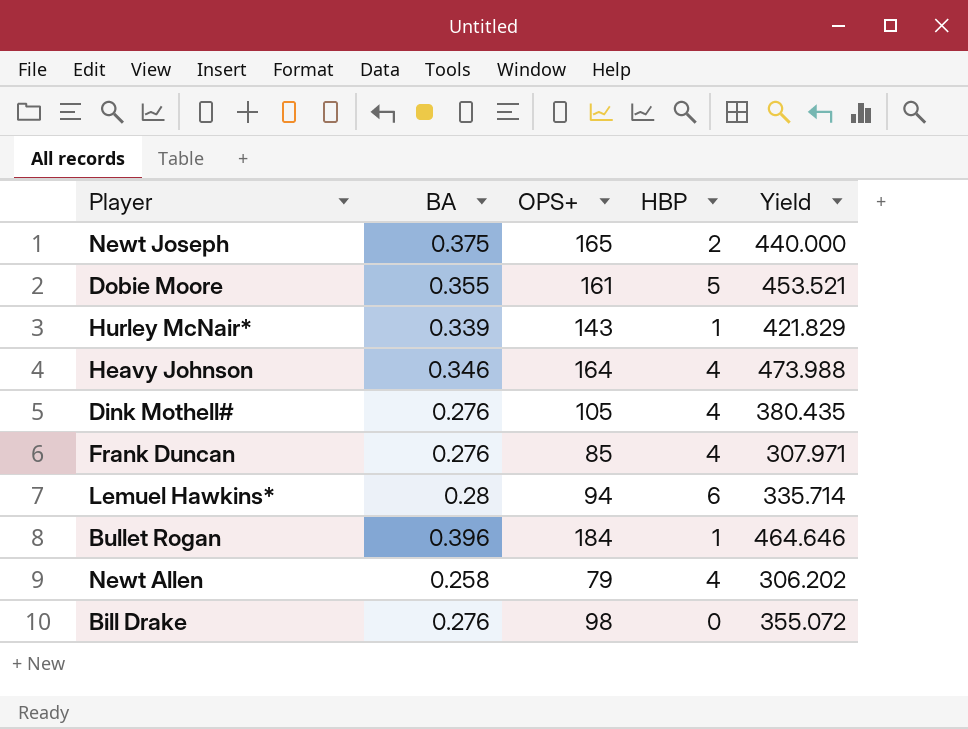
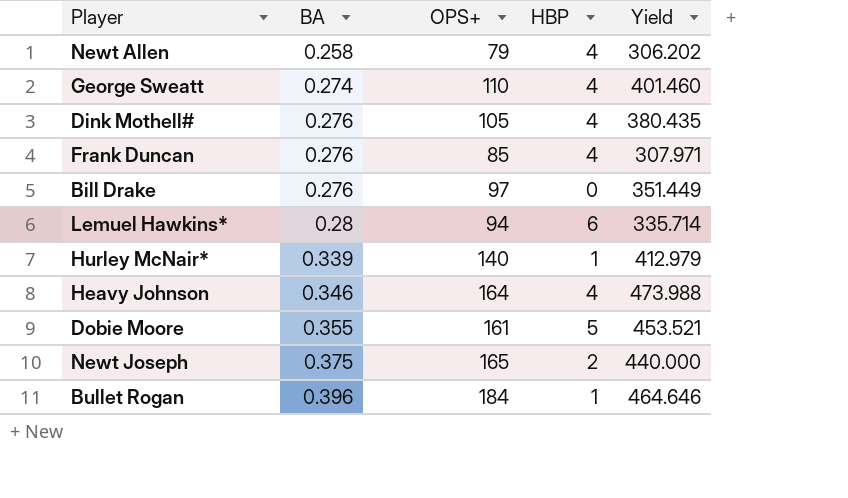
row order: none -> BA ascending
row George Sweatt: none -> 0.274 | 110 | 4 | 401.460
Bill Drake | OPS+: 98 -> 97
Bill Drake | Yield: 355.072 -> 351.449
Hurley McNair* | OPS+: 143 -> 140
Hurley McNair* | Yield: 421.829 -> 412.979

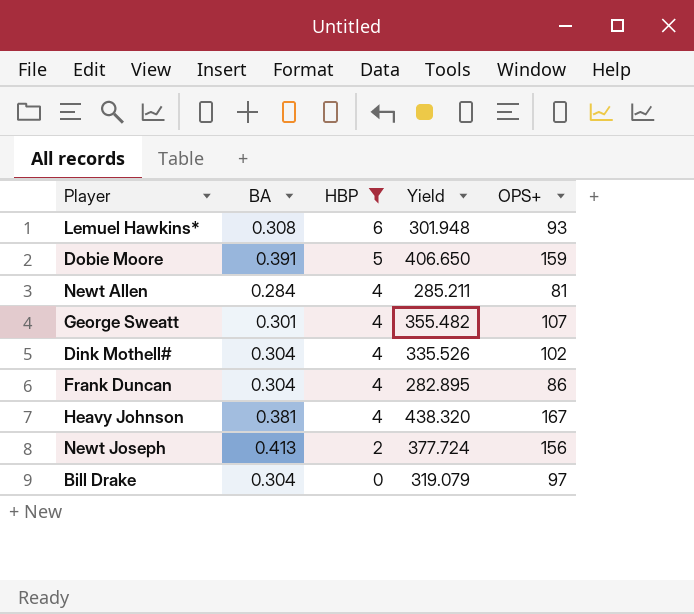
filter: none -> HBP != 1
row order: BA ascending -> HBP descending
column OPS+ | position: 3 -> 5
Lemuel Hawkins* | BA: 0.28 -> 0.308
Lemuel Hawkins* | Yield: 335.714 -> 301.948
Lemuel Hawkins* | OPS+: 94 -> 93
Dobie Moore | BA: 0.355 -> 0.391
Dobie Moore | Yield: 453.521 -> 406.650
Dobie Moore | OPS+: 161 -> 159
Newt Allen | BA: 0.258 -> 0.284
Newt Allen | Yield: 306.202 -> 285.211
Newt Allen | OPS+: 79 -> 81
George Sweatt | BA: 0.274 -> 0.301
George Sweatt | Yield: 401.460 -> 355.482
George Sweatt | OPS+: 110 -> 107
Dink Mothell# | BA: 0.276 -> 0.304
Dink Mothell# | Yield: 380.435 -> 335.526
Dink Mothell# | OPS+: 105 -> 102
Frank Duncan | BA: 0.276 -> 0.304
Frank Duncan | Yield: 307.971 -> 282.895
Frank Duncan | OPS+: 85 -> 86
Heavy Johnson | BA: 0.346 -> 0.381
Heavy Johnson | Yield: 473.988 -> 438.320
Heavy Johnson | OPS+: 164 -> 167
Newt Joseph | BA: 0.375 -> 0.413
Newt Joseph | Yield: 440.000 -> 377.724
Newt Joseph | OPS+: 165 -> 156
Bill Drake | BA: 0.276 -> 0.304
Bill Drake | Yield: 351.449 -> 319.079

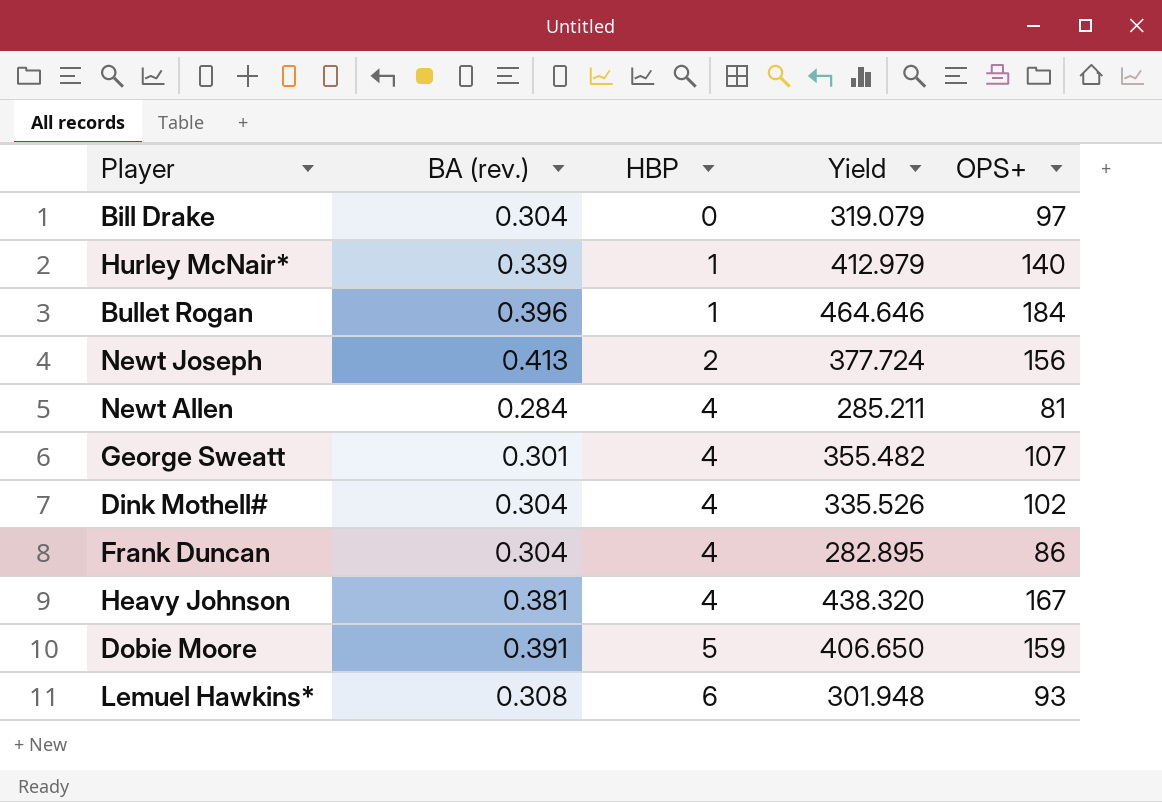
filter: HBP != 1 -> none
row order: HBP descending -> HBP ascending
column name: BA -> BA (rev.)

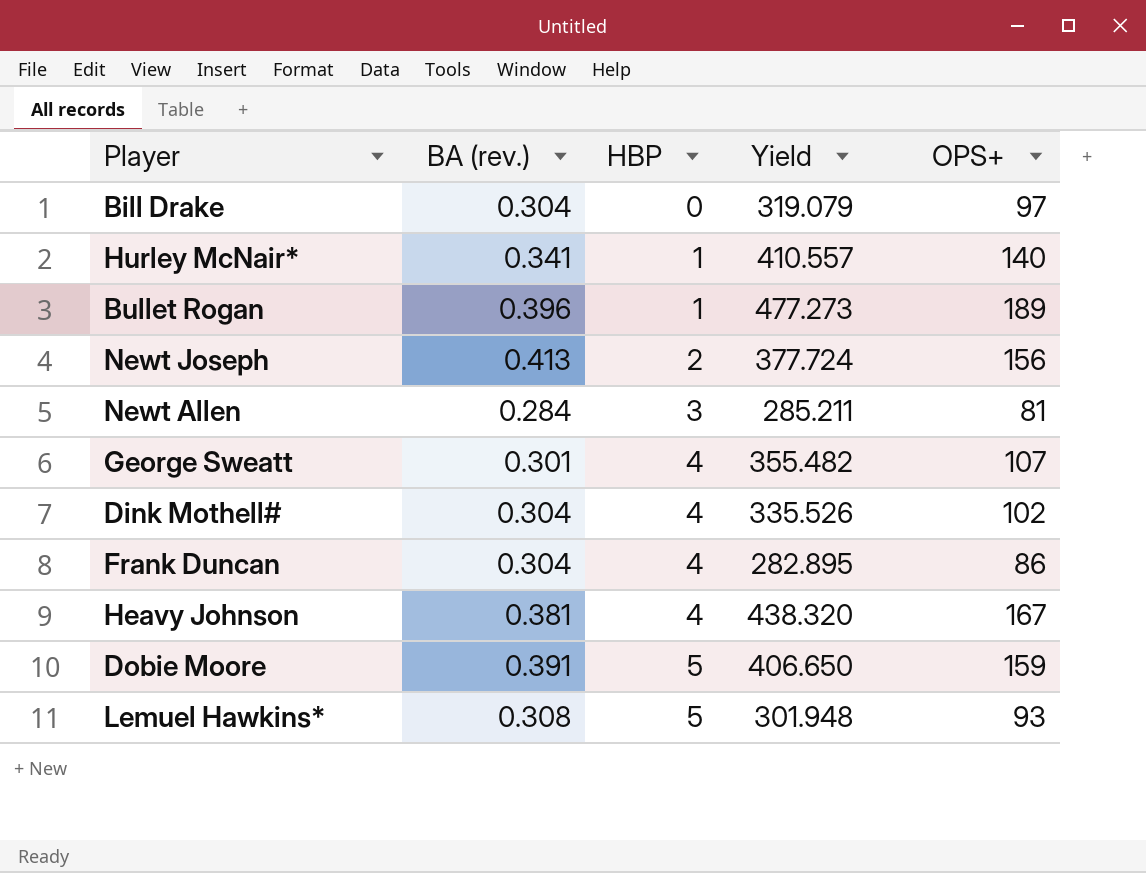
Hurley McNair* | BA (rev.): 0.339 -> 0.341
Hurley McNair* | Yield: 412.979 -> 410.557
Bullet Rogan | Yield: 464.646 -> 477.273
Bullet Rogan | OPS+: 184 -> 189
Newt Allen | HBP: 4 -> 3
Lemuel Hawkins* | HBP: 6 -> 5

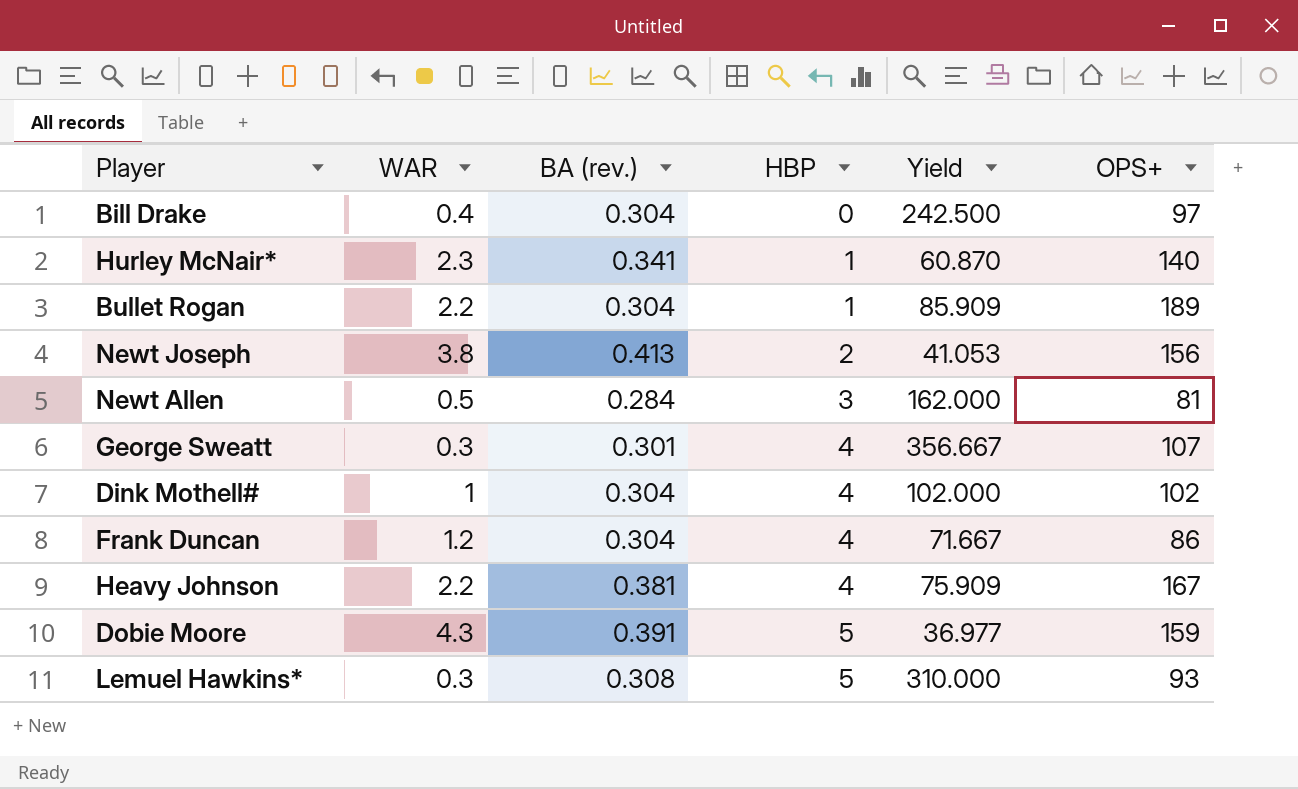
column WAR | position: none -> 2
column Yield | formula: [OPS+] / [BA (rev.)] -> [OPS+] / [WAR]
Bullet Rogan | BA (rev.): 0.396 -> 0.304

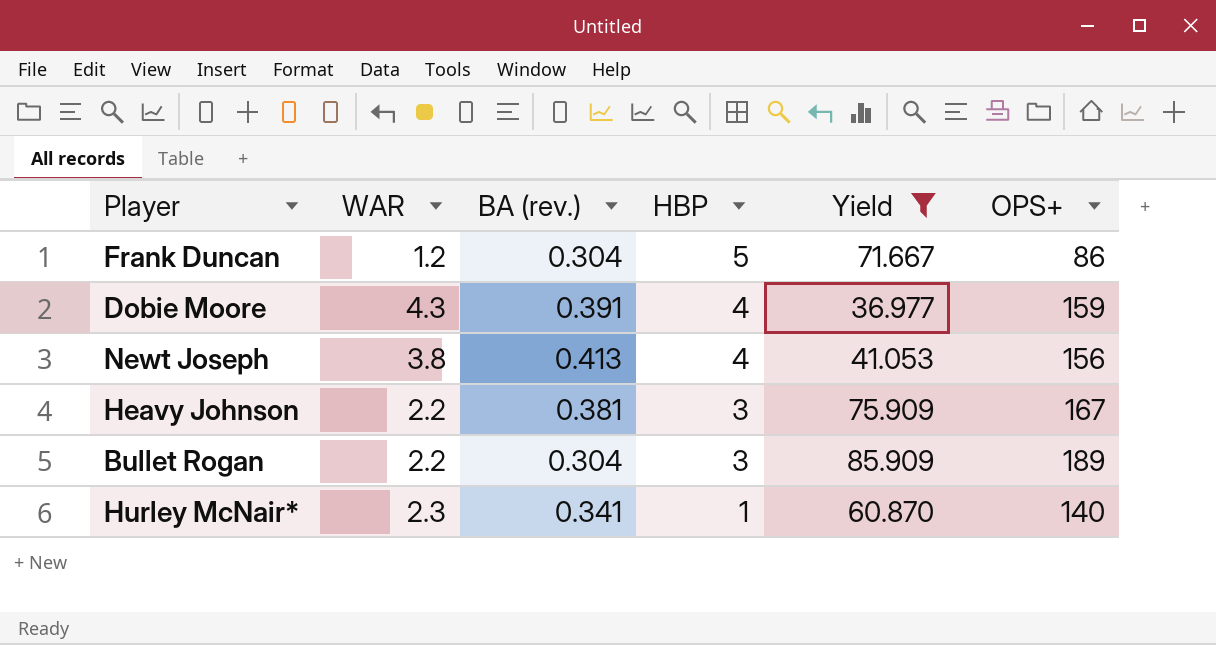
filter: none -> Yield <= 85.909
row order: HBP ascending -> HBP descending
Frank Duncan | HBP: 4 -> 5
Dobie Moore | HBP: 5 -> 4
Newt Joseph | HBP: 2 -> 4
Heavy Johnson | HBP: 4 -> 3
Bullet Rogan | HBP: 1 -> 3

